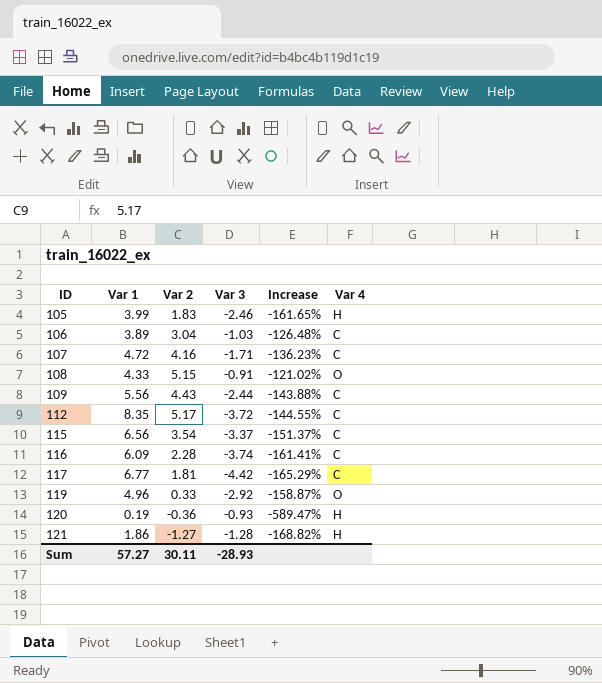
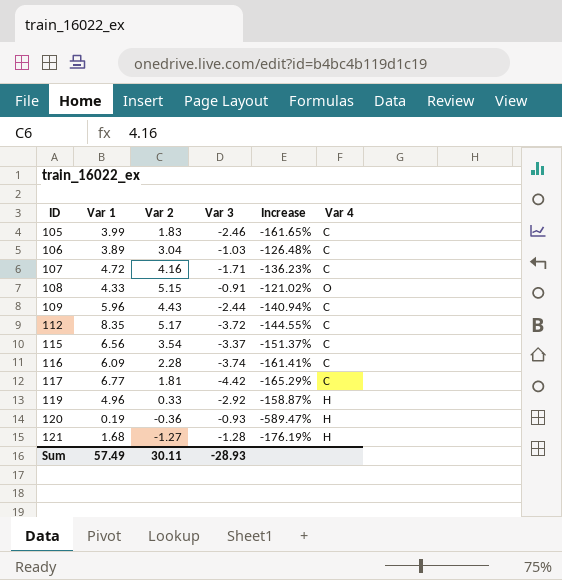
105 | Var 4: H -> C
109 | Var 1: 5.56 -> 5.96
109 | Increase: -143.88% -> -140.94%
119 | Var 4: O -> H
121 | Var 1: 1.86 -> 1.68
121 | Increase: -168.82% -> -176.19%
Sum | Var 1: 57.27 -> 57.49

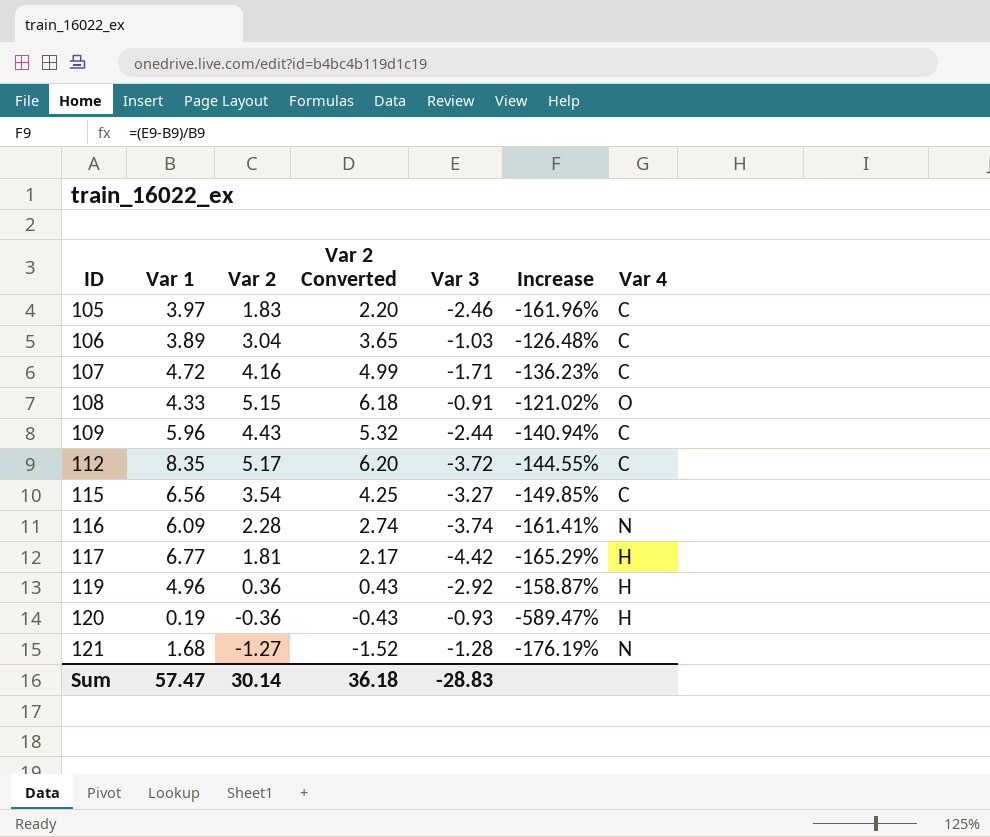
column Var 2 Converted | formula: none -> [Var 2] * 1.2
105 | Var 1: 3.99 -> 3.97
105 | Increase: -161.65% -> -161.96%
115 | Var 3: -3.37 -> -3.27
115 | Increase: -151.37% -> -149.85%
116 | Var 4: C -> N
117 | Var 4: C -> H
119 | Var 2: 0.33 -> 0.36
121 | Var 4: H -> N
Sum | Var 1: 57.49 -> 57.47
Sum | Var 2: 30.11 -> 30.14
Sum | Var 3: -28.93 -> -28.83

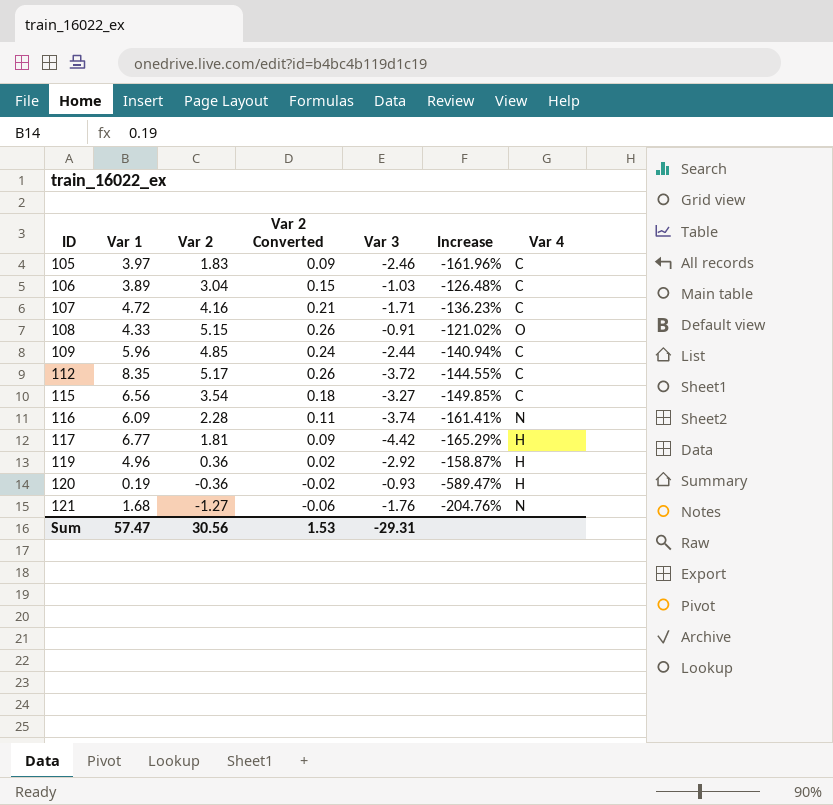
column Var 2 Converted | formula: [Var 2] * 1.2 -> [Var 2] * 0.05
109 | Var 2: 4.43 -> 4.85
121 | Var 3: -1.28 -> -1.76
121 | Increase: -176.19% -> -204.76%
Sum | Var 2: 30.14 -> 30.56
Sum | Var 2 Converted: 36.18 -> 1.53
Sum | Var 3: -28.83 -> -29.31

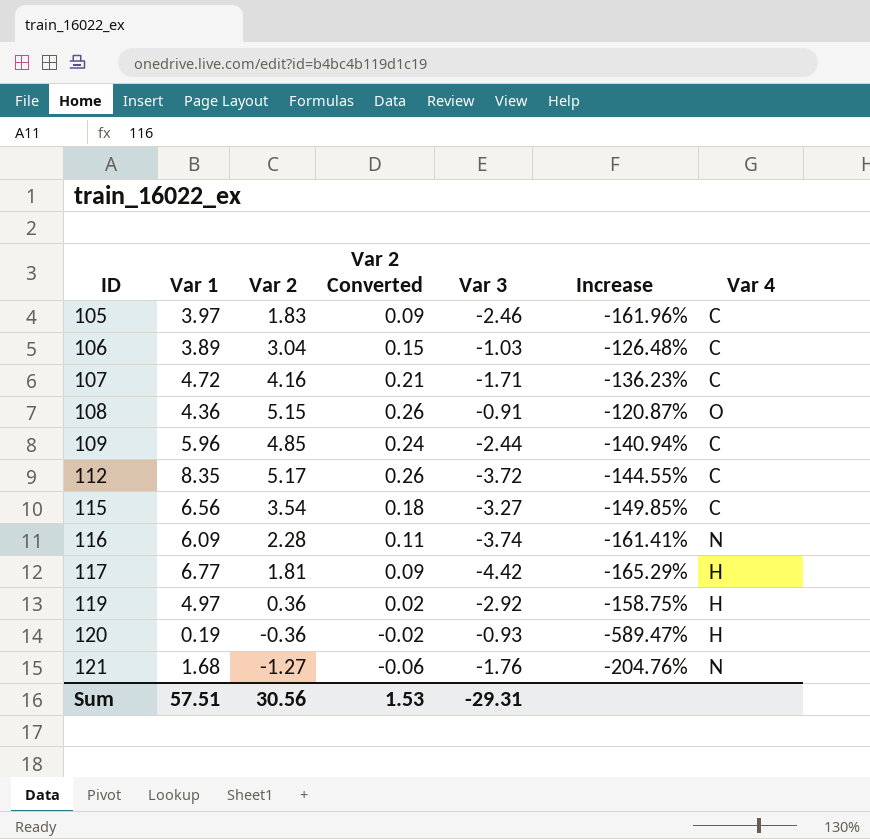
108 | Var 1: 4.33 -> 4.36
108 | Increase: -121.02% -> -120.87%
119 | Var 1: 4.96 -> 4.97
119 | Increase: -158.87% -> -158.75%
Sum | Var 1: 57.47 -> 57.51

